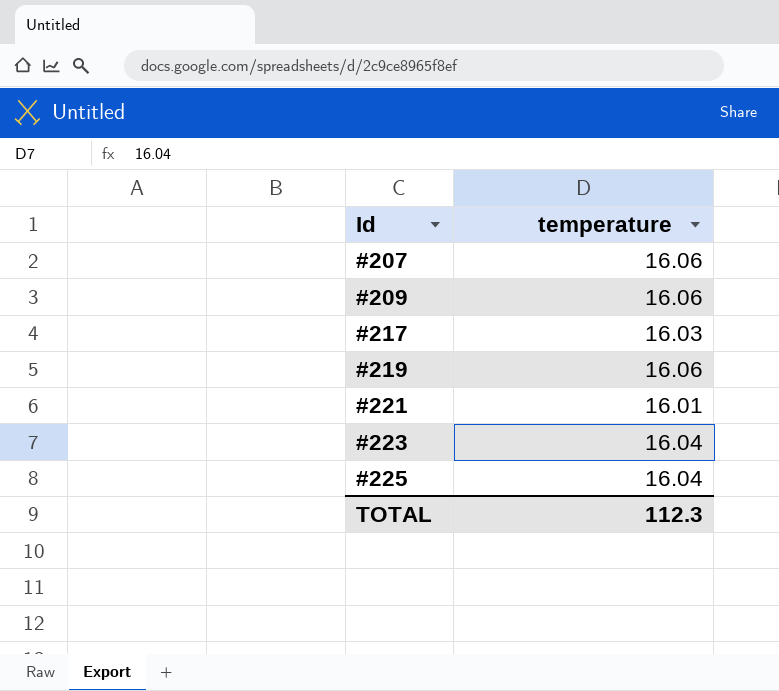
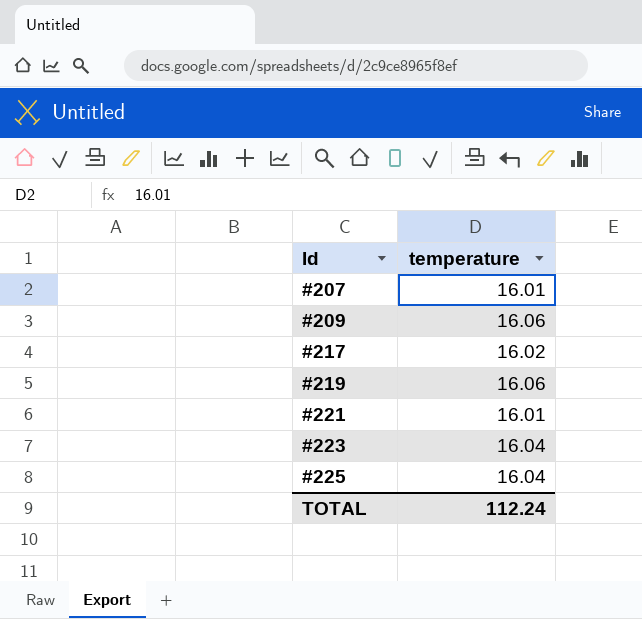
#207 | temperature: 16.06 -> 16.01
#217 | temperature: 16.03 -> 16.02
TOTAL | temperature: 112.3 -> 112.24

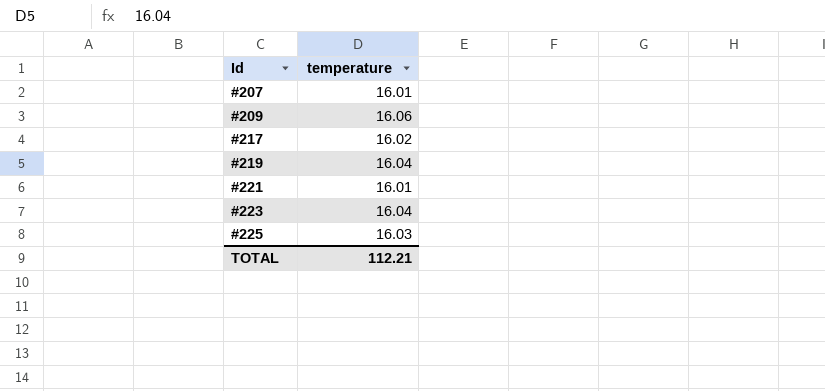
#219 | temperature: 16.06 -> 16.04
#225 | temperature: 16.04 -> 16.03
TOTAL | temperature: 112.24 -> 112.21

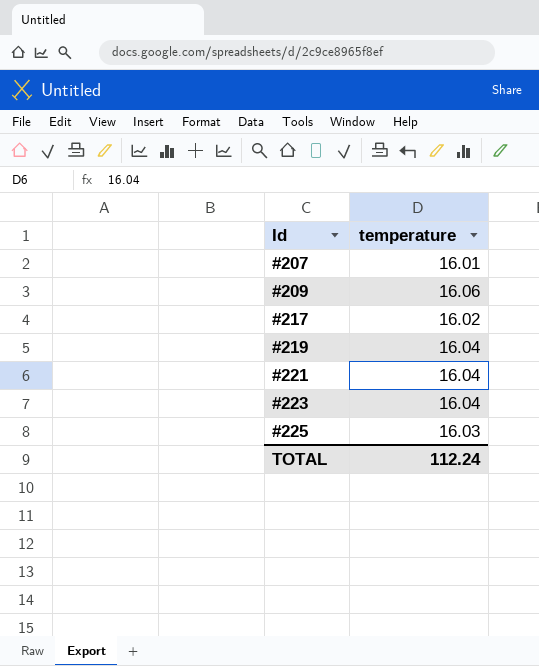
#221 | temperature: 16.01 -> 16.04
TOTAL | temperature: 112.21 -> 112.24

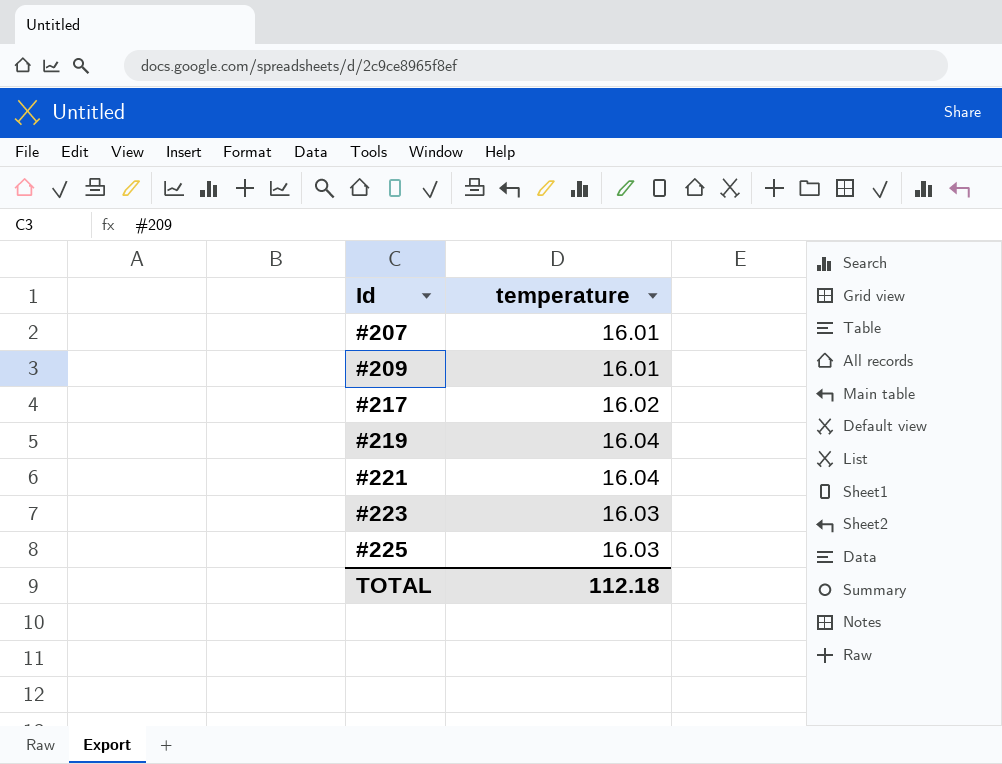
#209 | temperature: 16.06 -> 16.01
#223 | temperature: 16.04 -> 16.03
TOTAL | temperature: 112.24 -> 112.18

